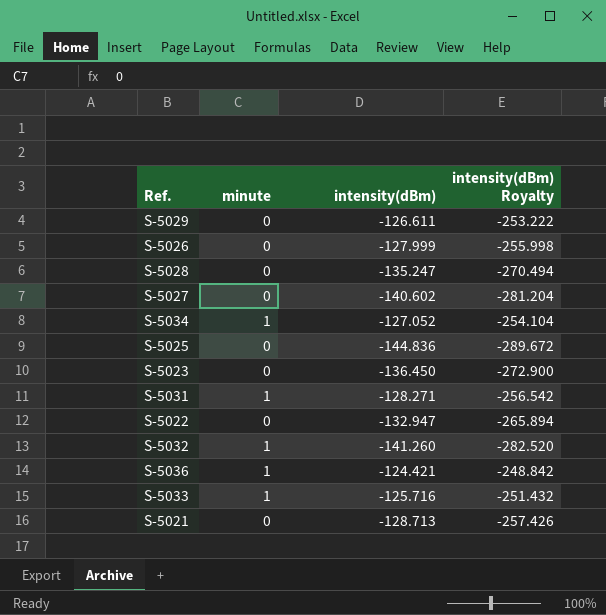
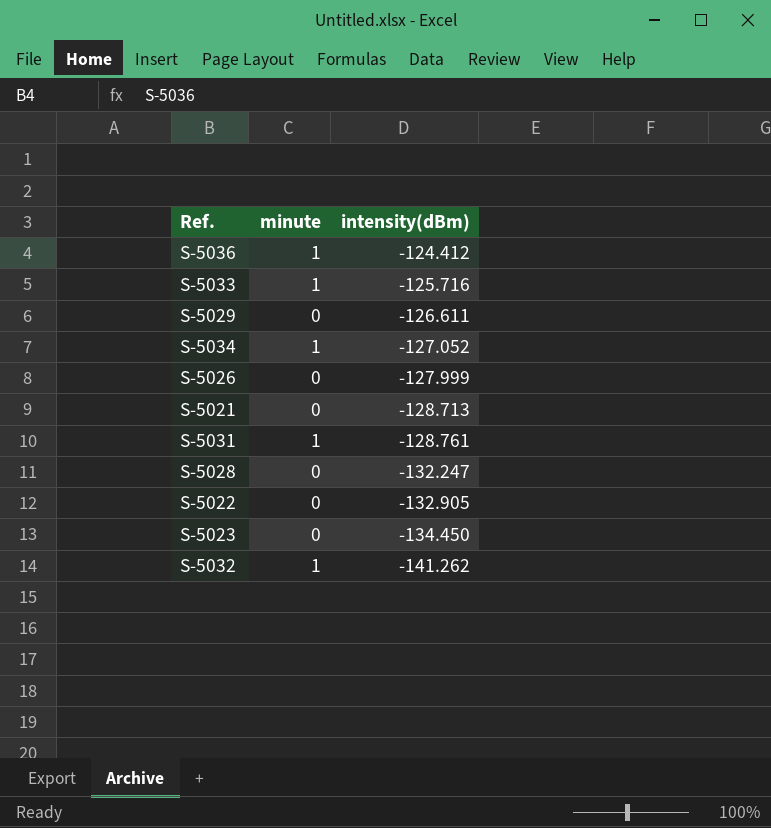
row order: none -> intensity(dBm) descending
column intensity(dBm) Royalty | formula: [intensity(dBm)] * 2 -> none
row S-5027: 0 | -140.602 | -281.204 -> none
row S-5025: 0 | -144.836 | -289.672 -> none
S-5036 | intensity(dBm): -124.421 -> -124.412
S-5031 | intensity(dBm): -128.271 -> -128.761
S-5028 | intensity(dBm): -135.247 -> -132.247
S-5022 | intensity(dBm): -132.947 -> -132.905
S-5023 | intensity(dBm): -136.450 -> -134.450
S-5032 | intensity(dBm): -141.260 -> -141.262

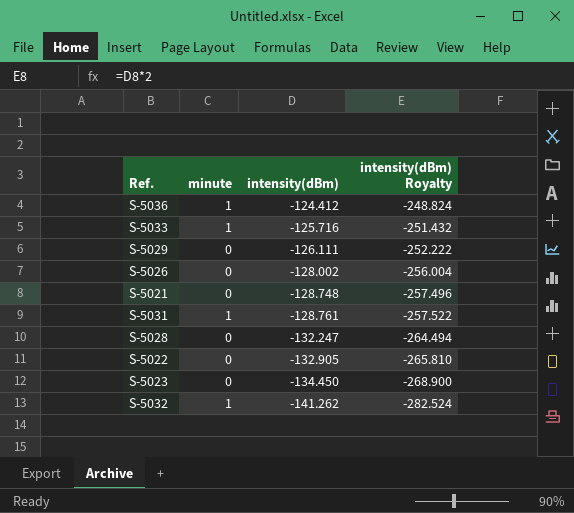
column intensity(dBm) Royalty | formula: none -> [intensity(dBm)] * 2
row S-5034: 1 | -127.052 -> none
S-5029 | intensity(dBm): -126.611 -> -126.111
S-5026 | intensity(dBm): -127.999 -> -128.002
S-5021 | intensity(dBm): -128.713 -> -128.748

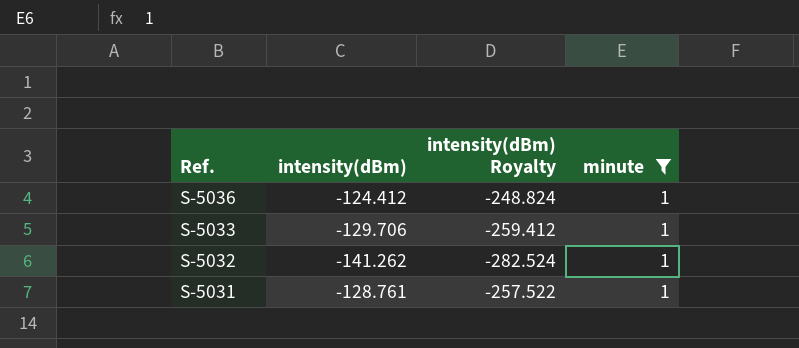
filter: none -> minute = 1
row order: intensity(dBm) descending -> Ref. descending
column minute | position: 2 -> 4
S-5033 | intensity(dBm): -125.716 -> -129.706
S-5033 | intensity(dBm) Royalty: -251.432 -> -259.412

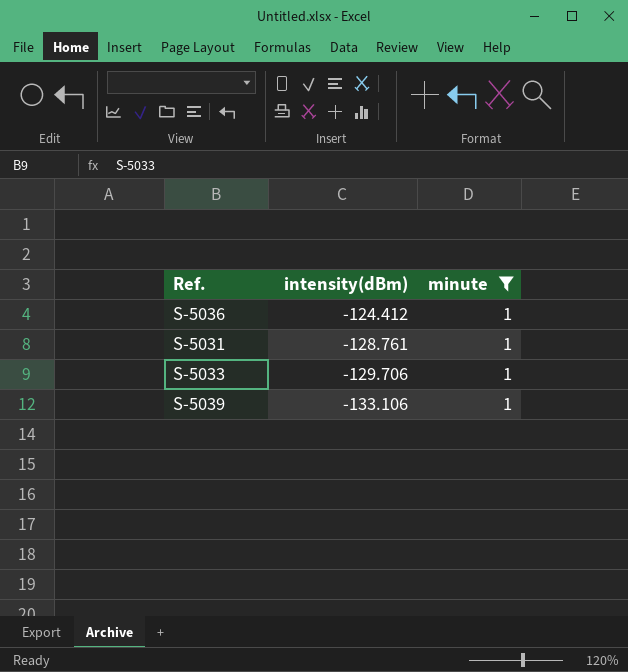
row order: Ref. descending -> intensity(dBm) descending
column intensity(dBm) Royalty | formula: [intensity(dBm)] * 2 -> none
row S-5032: -141.262 | -282.524 | 1 -> none
row S-5039: none -> -133.106 | 1

